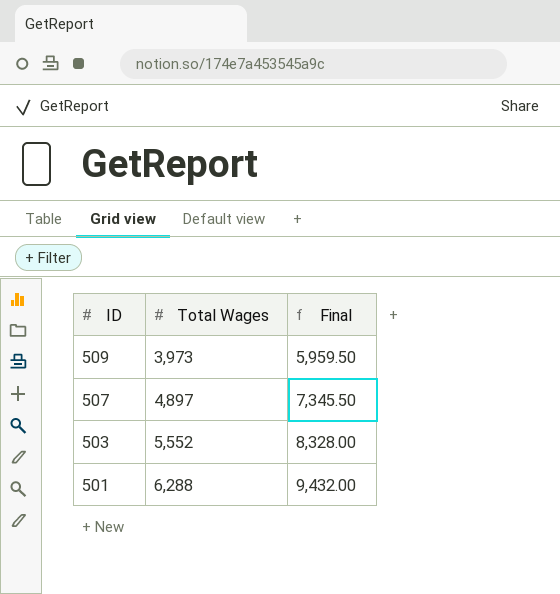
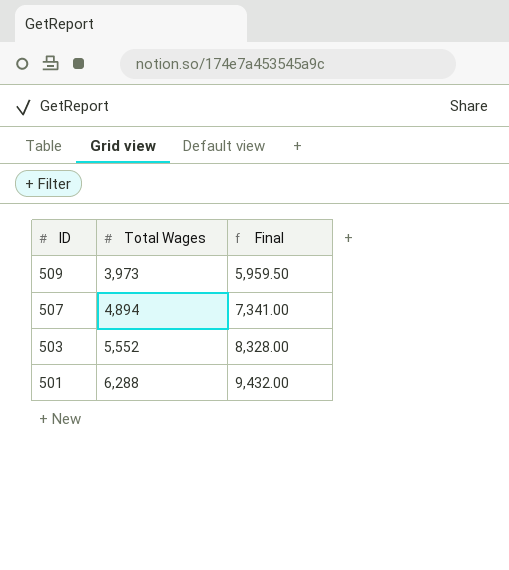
507 | Total Wages: 4,897 -> 4,894
507 | Final: 7,345.50 -> 7,341.00

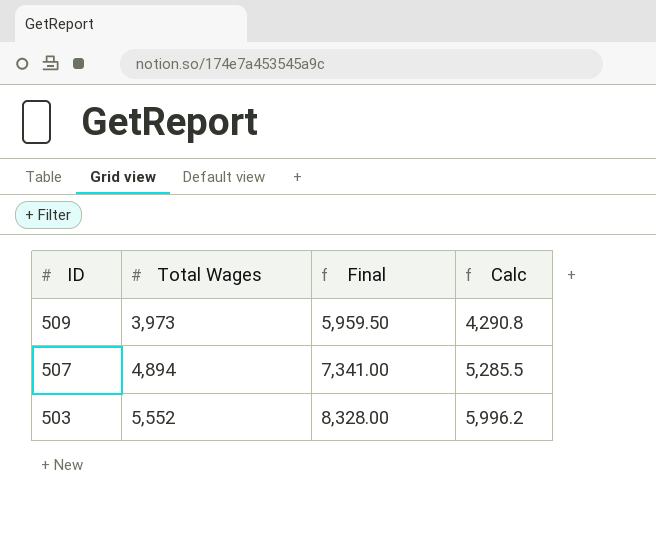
column Calc | formula: none -> [Total Wages] * 1.08
row 501: 6,288 | 9,432.00 -> none

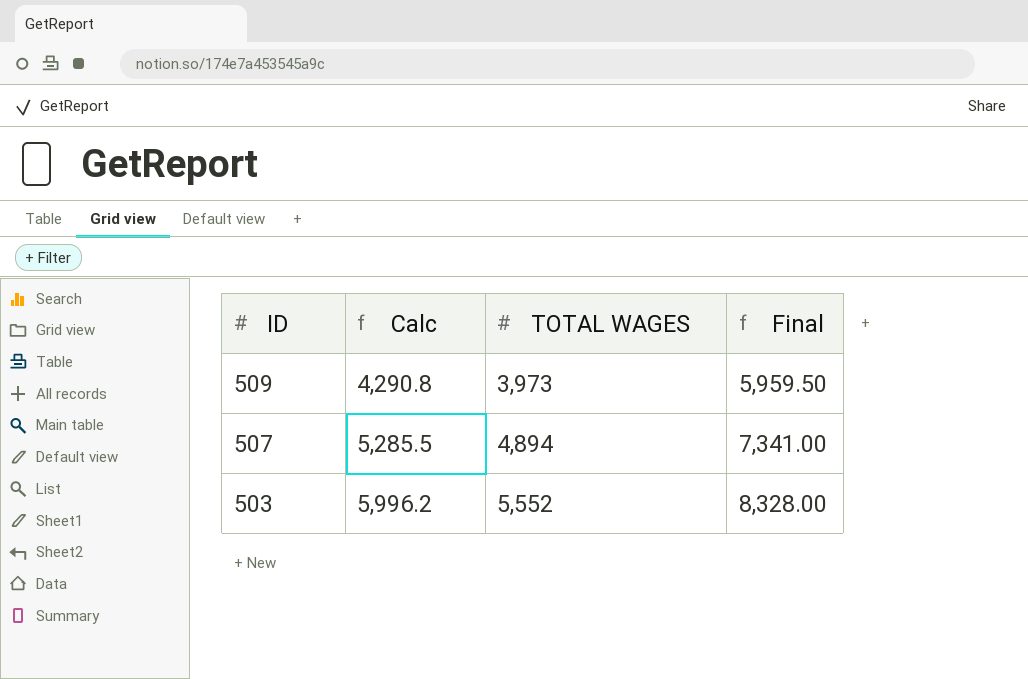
column Calc | position: 4 -> 2
column name: Total Wages -> TOTAL WAGES

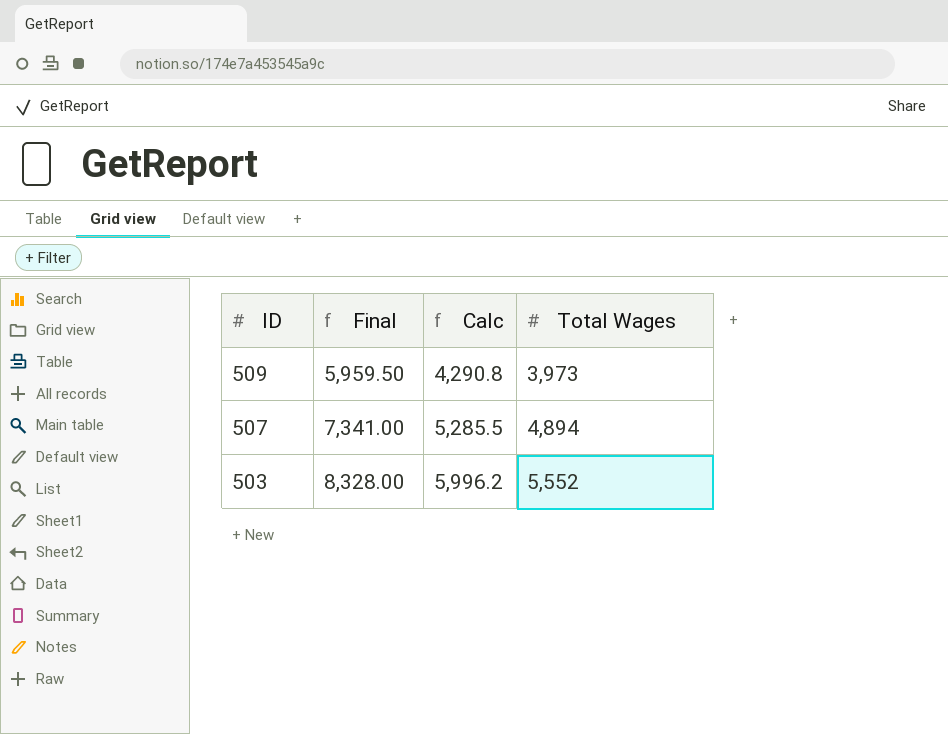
column Final | position: 4 -> 2
column name: TOTAL WAGES -> Total Wages

